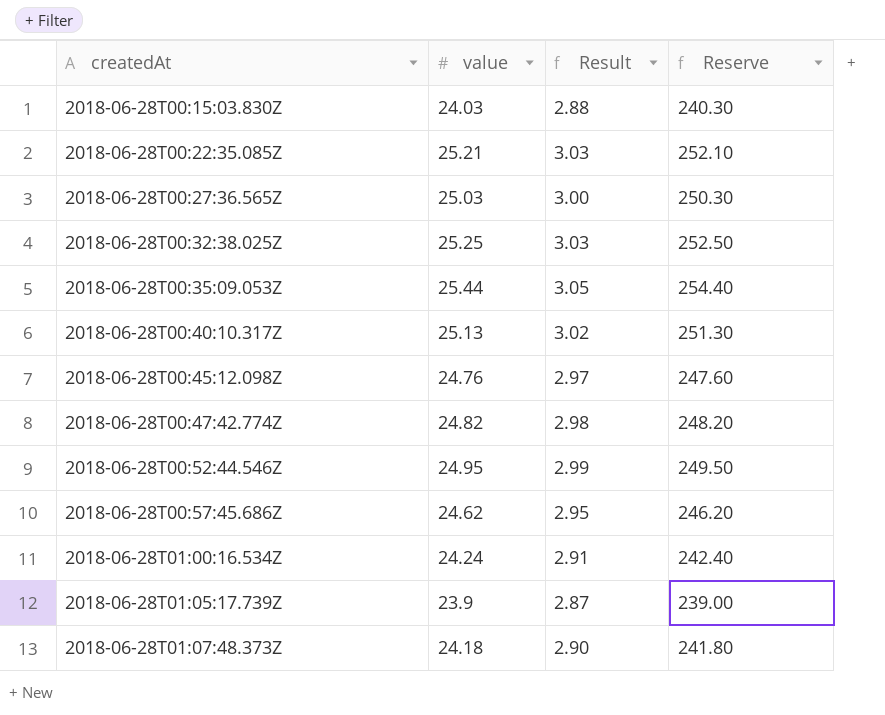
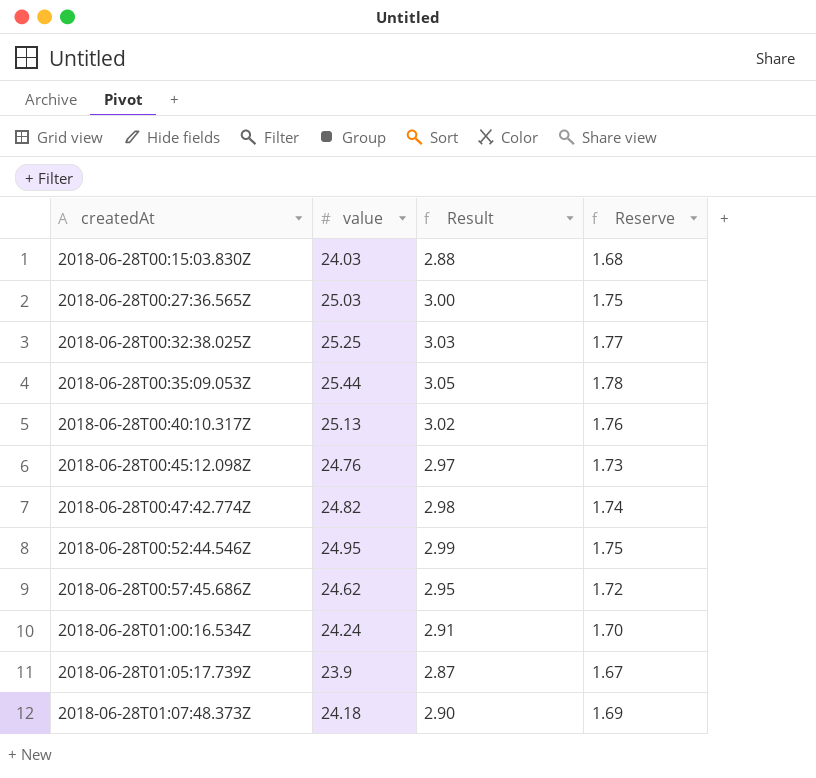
column Reserve | formula: [value] * 10 -> [value] * 0.07
row 2018-06-28T00:22:35.085Z: 25.21 | 3.03 | 252.10 -> none

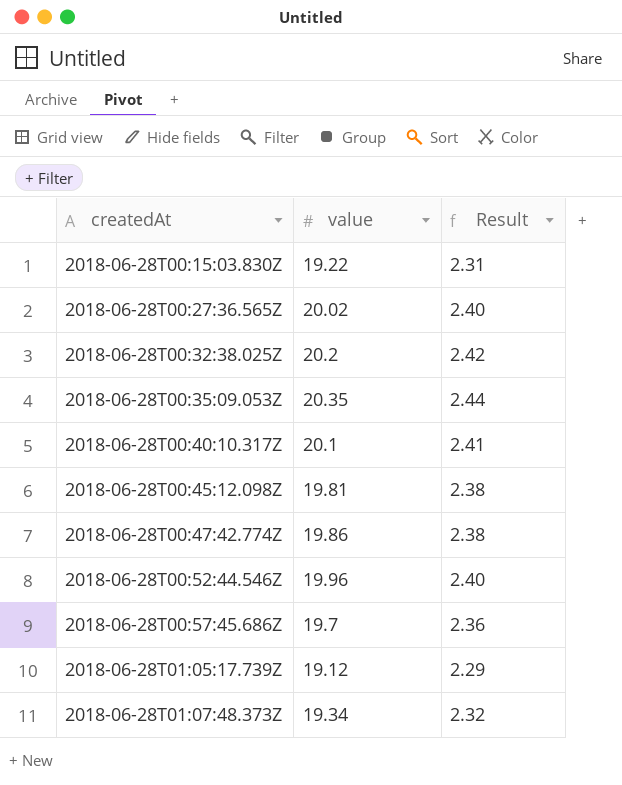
column Reserve | formula: [value] * 0.07 -> none
row 2018-06-28T01:00:16.534Z: 24.24 | 2.91 | 1.70 -> none
2018-06-28T00:15:03.830Z | value: 24.03 -> 19.22
2018-06-28T00:15:03.830Z | Result: 2.88 -> 2.31
2018-06-28T00:27:36.565Z | value: 25.03 -> 20.02
2018-06-28T00:27:36.565Z | Result: 3.00 -> 2.40
2018-06-28T00:32:38.025Z | value: 25.25 -> 20.2
2018-06-28T00:32:38.025Z | Result: 3.03 -> 2.42
2018-06-28T00:35:09.053Z | value: 25.44 -> 20.35
2018-06-28T00:35:09.053Z | Result: 3.05 -> 2.44
2018-06-28T00:40:10.317Z | value: 25.13 -> 20.1
2018-06-28T00:40:10.317Z | Result: 3.02 -> 2.41
2018-06-28T00:45:12.098Z | value: 24.76 -> 19.81
2018-06-28T00:45:12.098Z | Result: 2.97 -> 2.38
2018-06-28T00:47:42.774Z | value: 24.82 -> 19.86
2018-06-28T00:47:42.774Z | Result: 2.98 -> 2.38
2018-06-28T00:52:44.546Z | value: 24.95 -> 19.96
2018-06-28T00:52:44.546Z | Result: 2.99 -> 2.40
2018-06-28T00:57:45.686Z | value: 24.62 -> 19.7
2018-06-28T00:57:45.686Z | Result: 2.95 -> 2.36
2018-06-28T01:05:17.739Z | value: 23.9 -> 19.12
2018-06-28T01:05:17.739Z | Result: 2.87 -> 2.29
2018-06-28T01:07:48.373Z | value: 24.18 -> 19.34
2018-06-28T01:07:48.373Z | Result: 2.90 -> 2.32

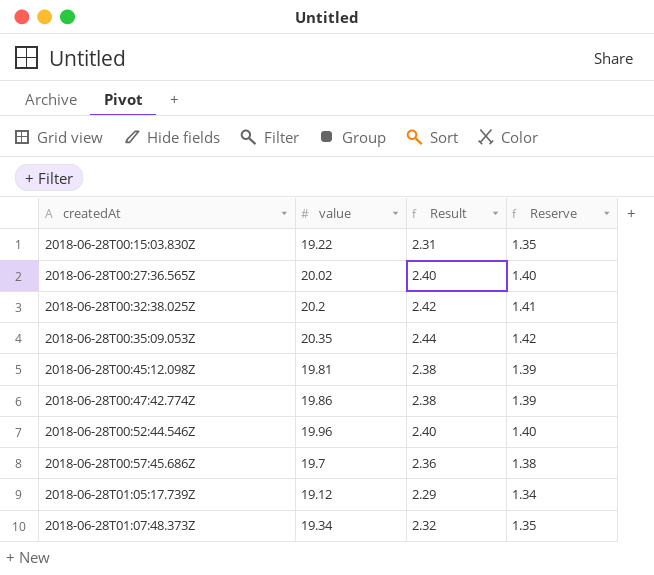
column Reserve | formula: none -> [value] * 0.07
row 2018-06-28T00:40:10.317Z: 20.1 | 2.41 -> none

